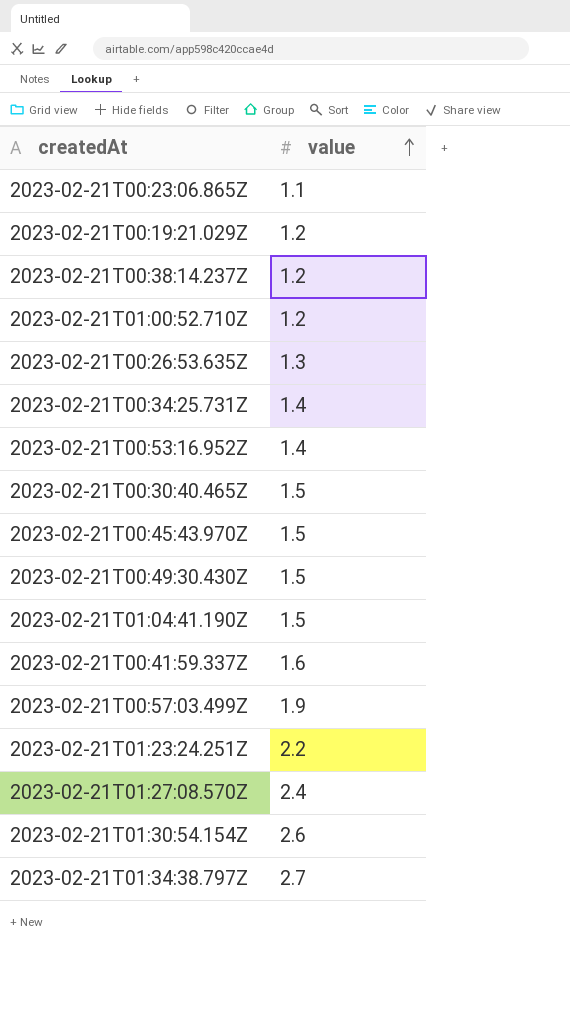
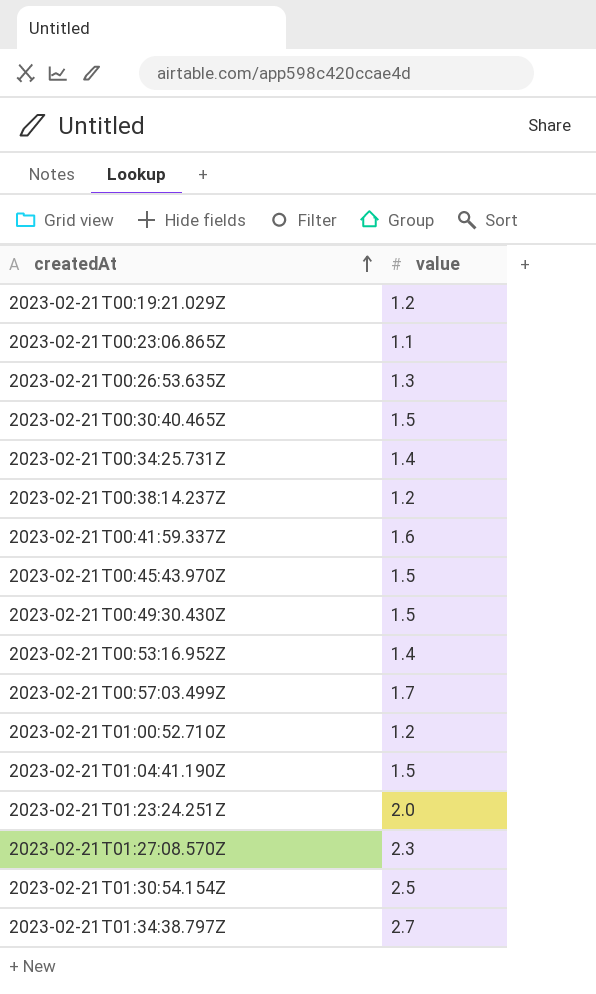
row order: value ascending -> createdAt ascending
2023-02-21T00:57:03.499Z | value: 1.9 -> 1.7
2023-02-21T01:23:24.251Z | value: 2.2 -> 2.0
2023-02-21T01:27:08.570Z | value: 2.4 -> 2.3
2023-02-21T01:30:54.154Z | value: 2.6 -> 2.5

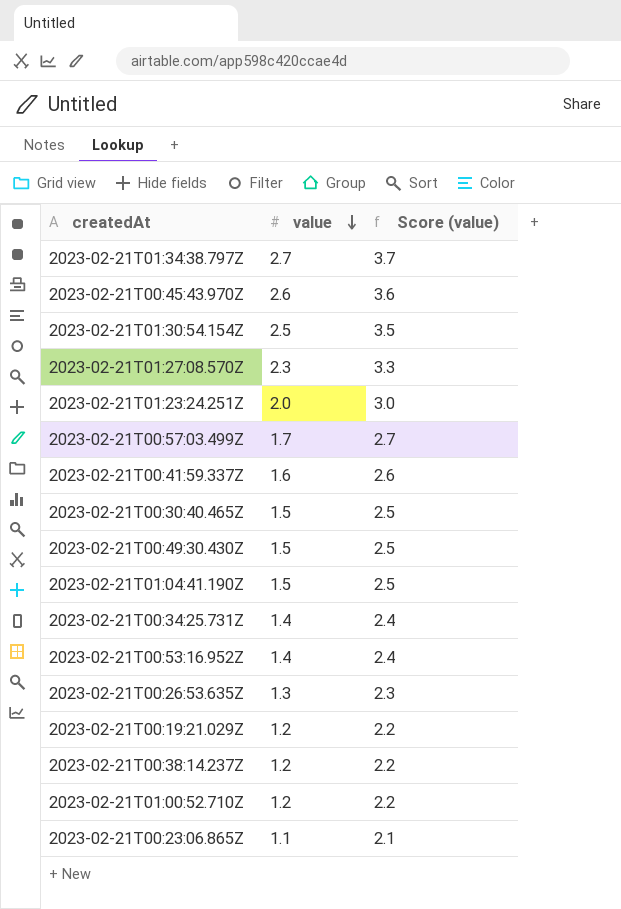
row order: createdAt ascending -> value descending
column Score (value) | formula: none -> [value] + 1
2023-02-21T00:45:43.970Z | value: 1.5 -> 2.6

